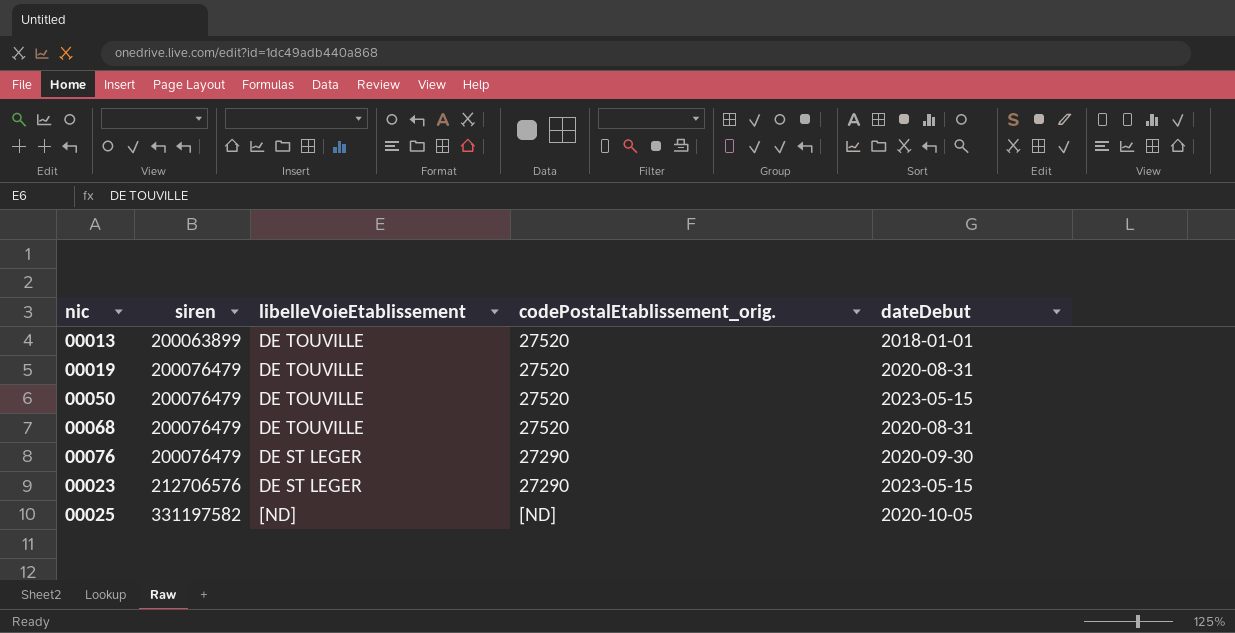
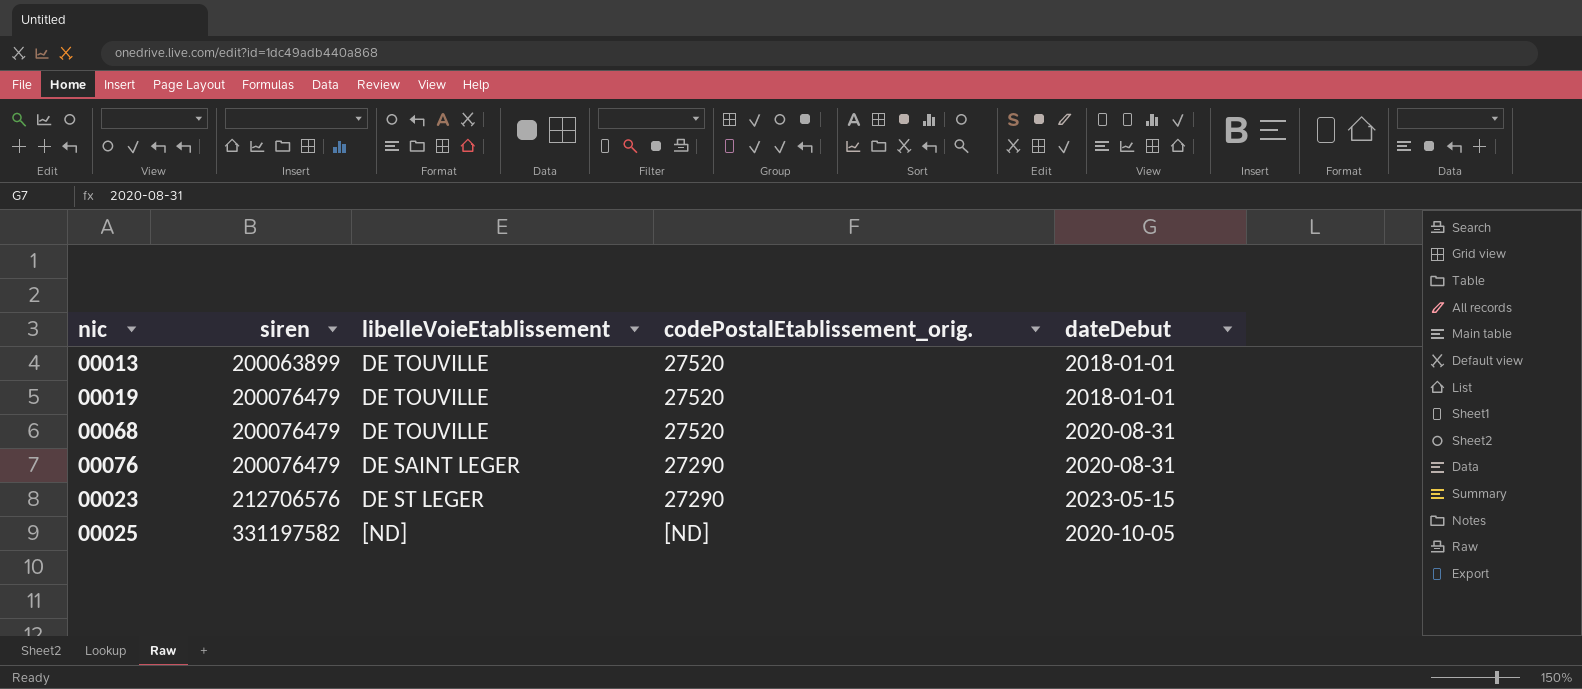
row 00050: 200076479 | DE TOUVILLE | 27520 | 2023-05-15 -> none
00019 | dateDebut: 2020-08-31 -> 2018-01-01
00076 | libelleVoieEtablissement: DE ST LEGER -> DE SAINT LEGER
00076 | dateDebut: 2020-09-30 -> 2020-08-31

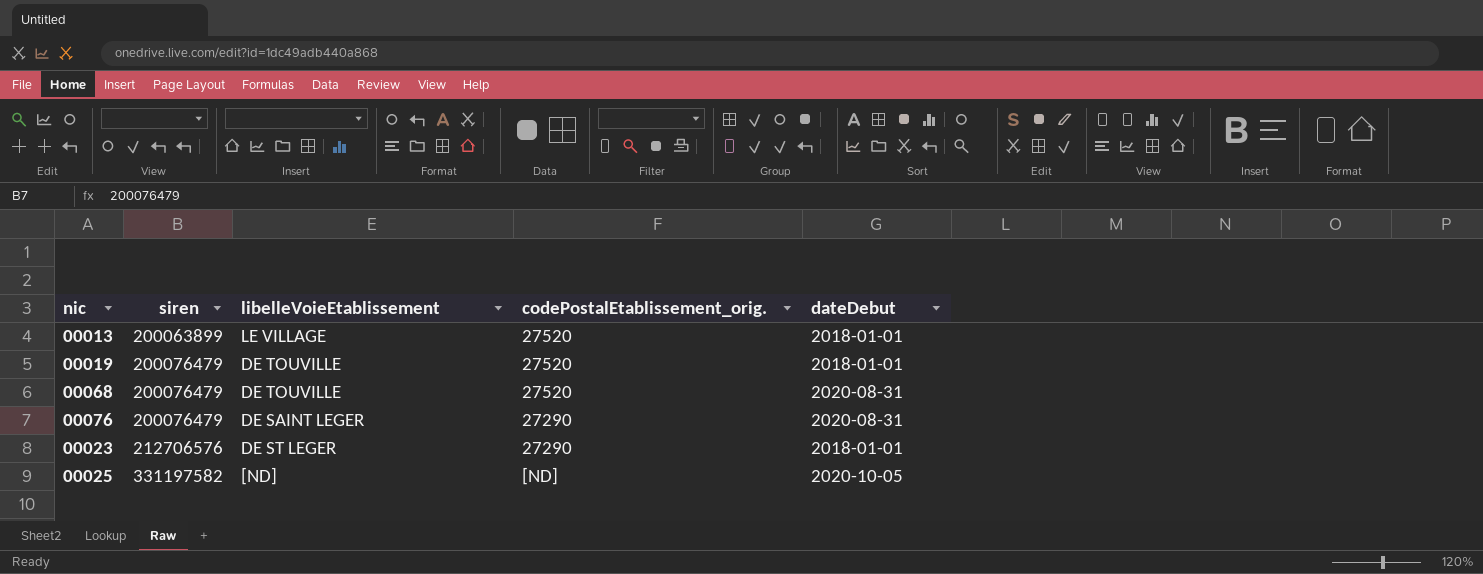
00013 | libelleVoieEtablissement: DE TOUVILLE -> LE VILLAGE
00023 | dateDebut: 2023-05-15 -> 2018-01-01

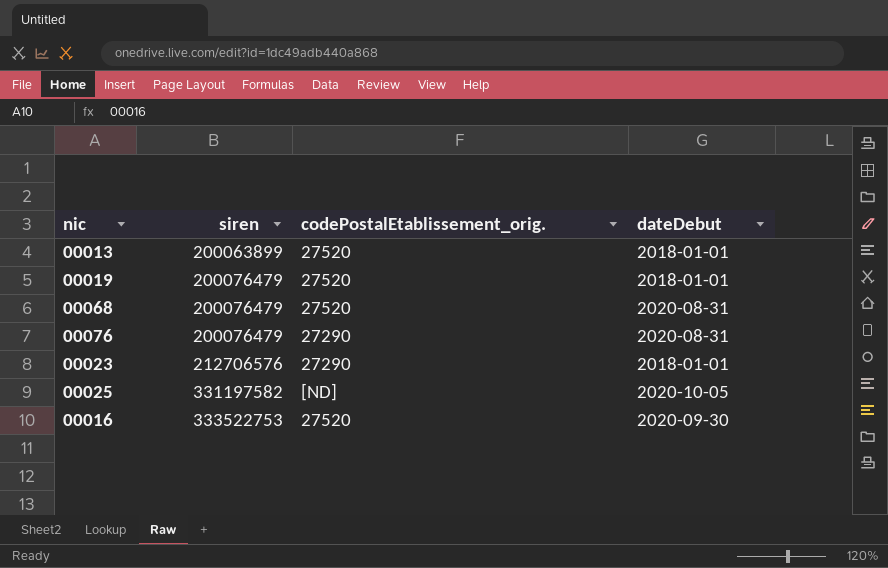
column libelleVoieEtablissement | position: 3 -> none
row 00016: none -> 333522753 | 27520 | 2020-09-30

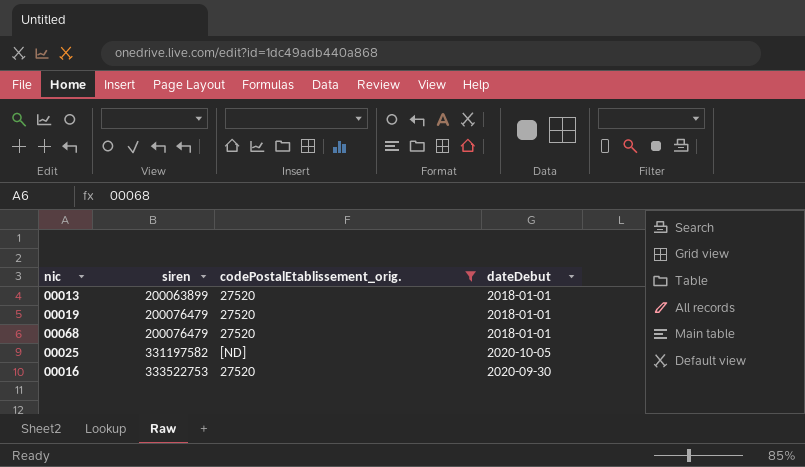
filter: none -> codePostalEtablissement_orig. != 27290
00068 | dateDebut: 2020-08-31 -> 2018-01-01

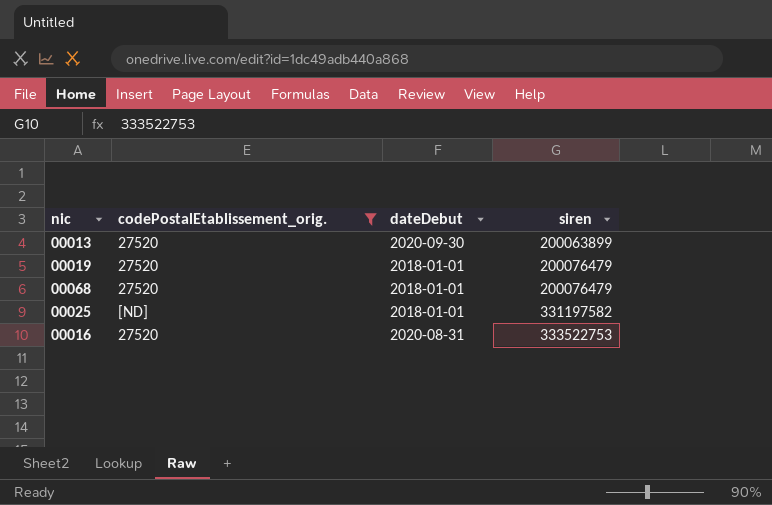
column siren | position: 2 -> 4
00013 | dateDebut: 2018-01-01 -> 2020-09-30
00025 | dateDebut: 2020-10-05 -> 2018-01-01
00016 | dateDebut: 2020-09-30 -> 2020-08-31

